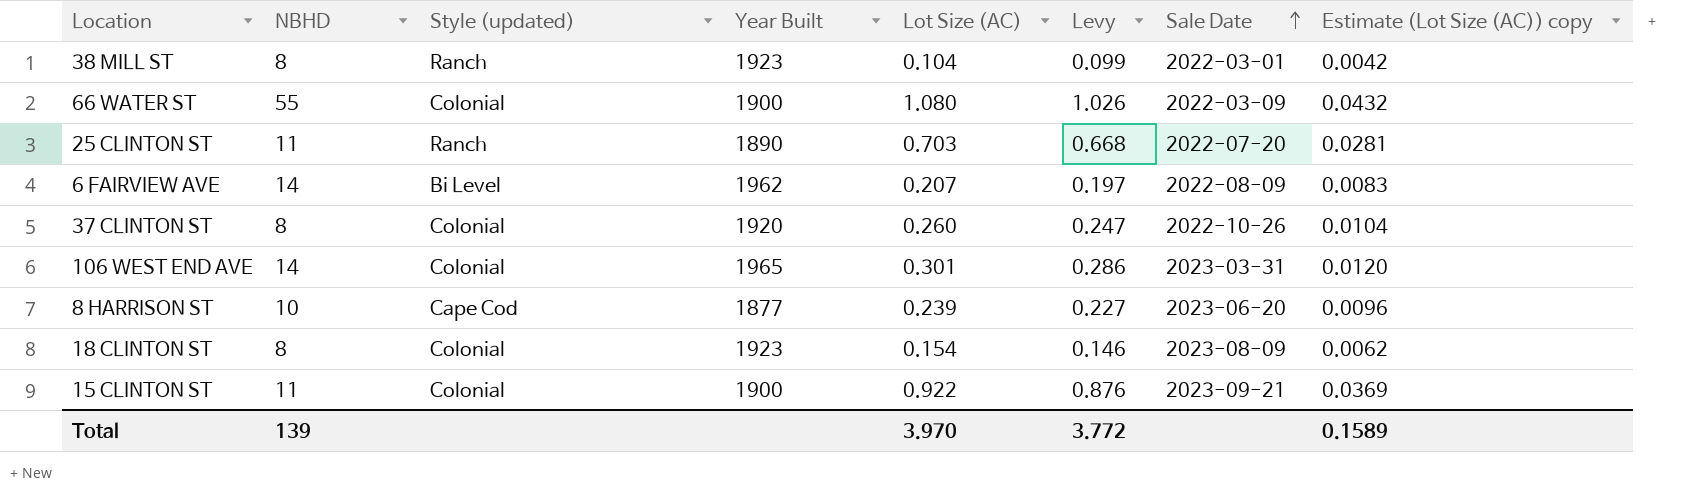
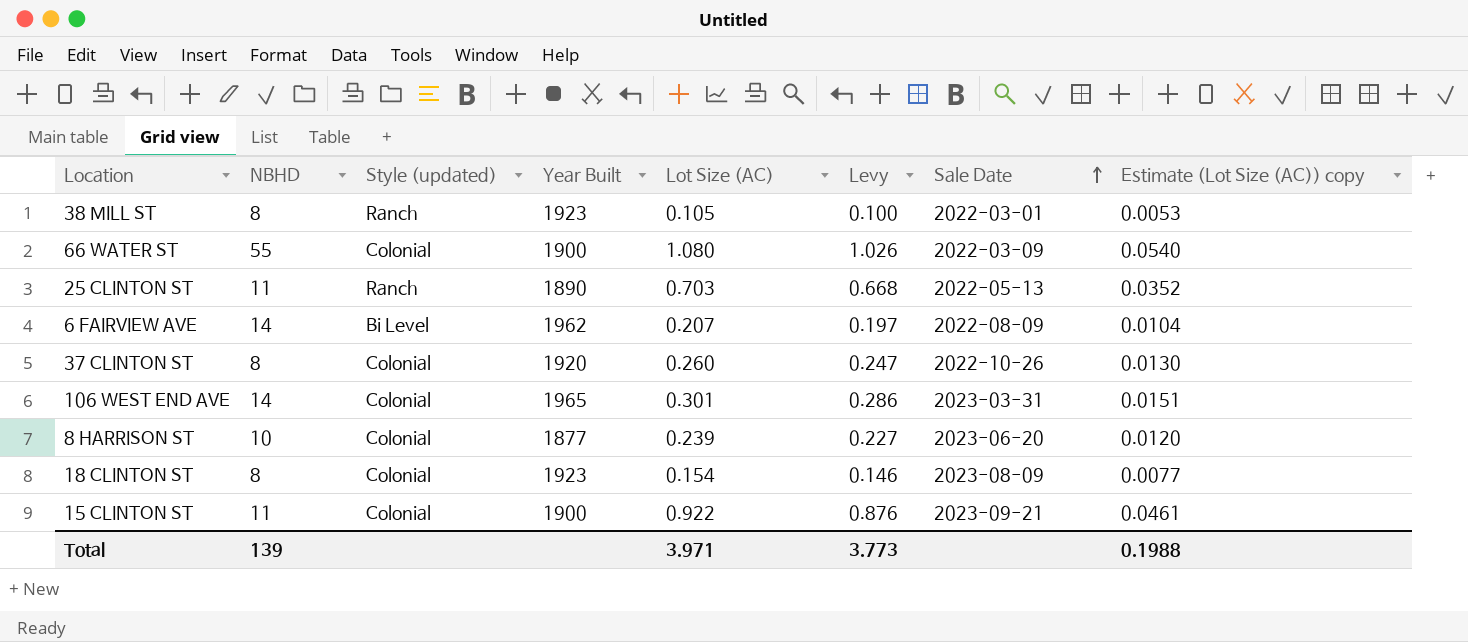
column Estimate (Lot Size (AC)) copy | formula: [Lot Size (AC)] * 0.04 -> [Lot Size (AC)] * 0.05
38 MILL ST | Lot Size (AC): 0.104 -> 0.105
38 MILL ST | Levy: 0.099 -> 0.100
25 CLINTON ST | Sale Date: 2022-07-20 -> 2022-05-13
8 HARRISON ST | Style (updated): Cape Cod -> Colonial
Total | Lot Size (AC): 3.970 -> 3.971
Total | Levy: 3.772 -> 3.773
Total | Estimate (Lot Size (AC)) copy: 0.1589 -> 0.1988

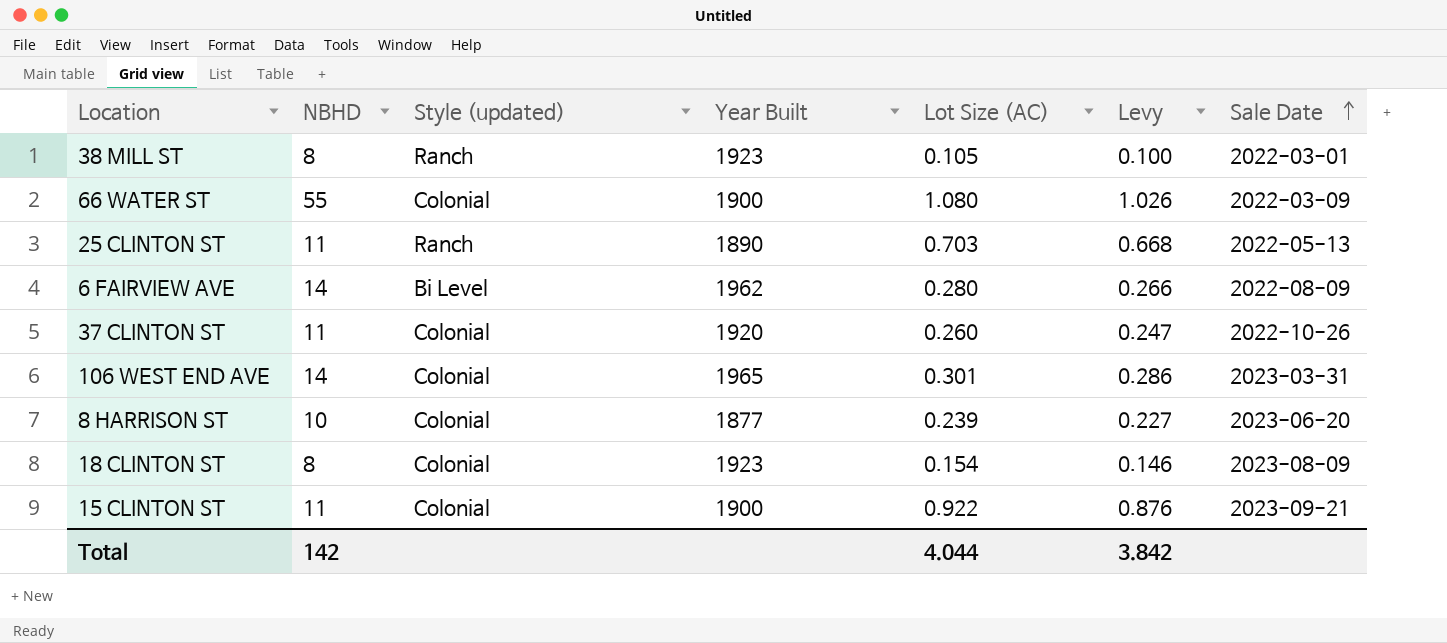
column Estimate (Lot Size (AC)) copy | formula: [Lot Size (AC)] * 0.05 -> none
6 FAIRVIEW AVE | Lot Size (AC): 0.207 -> 0.280
6 FAIRVIEW AVE | Levy: 0.197 -> 0.266
37 CLINTON ST | NBHD: 8 -> 11
Total | NBHD: 139 -> 142
Total | Lot Size (AC): 3.971 -> 4.044
Total | Levy: 3.773 -> 3.842

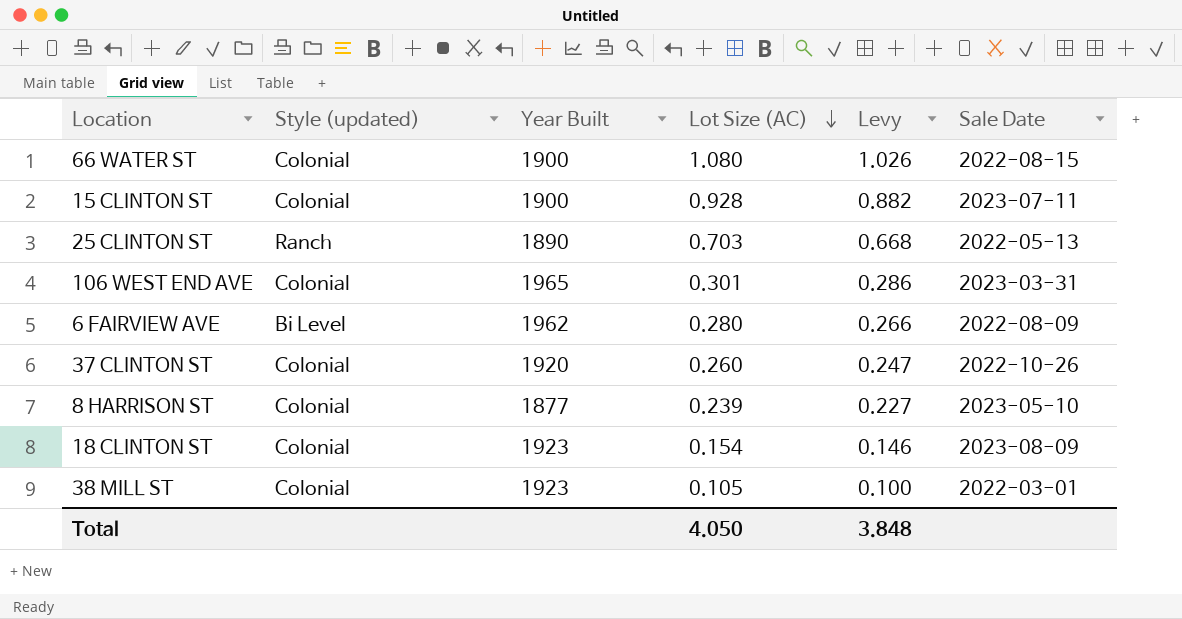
row order: Sale Date ascending -> Lot Size (AC) descending
column NBHD | position: 2 -> none
66 WATER ST | Sale Date: 2022-03-09 -> 2022-08-15
15 CLINTON ST | Lot Size (AC): 0.922 -> 0.928
15 CLINTON ST | Levy: 0.876 -> 0.882
15 CLINTON ST | Sale Date: 2023-09-21 -> 2023-07-11
8 HARRISON ST | Sale Date: 2023-06-20 -> 2023-05-10
38 MILL ST | Style (updated): Ranch -> Colonial
Total | Lot Size (AC): 4.044 -> 4.050
Total | Levy: 3.842 -> 3.848

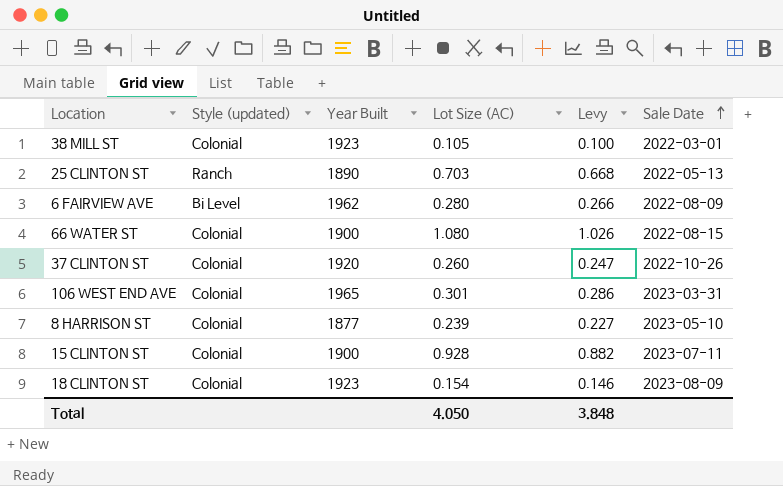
row order: Lot Size (AC) descending -> Sale Date ascending

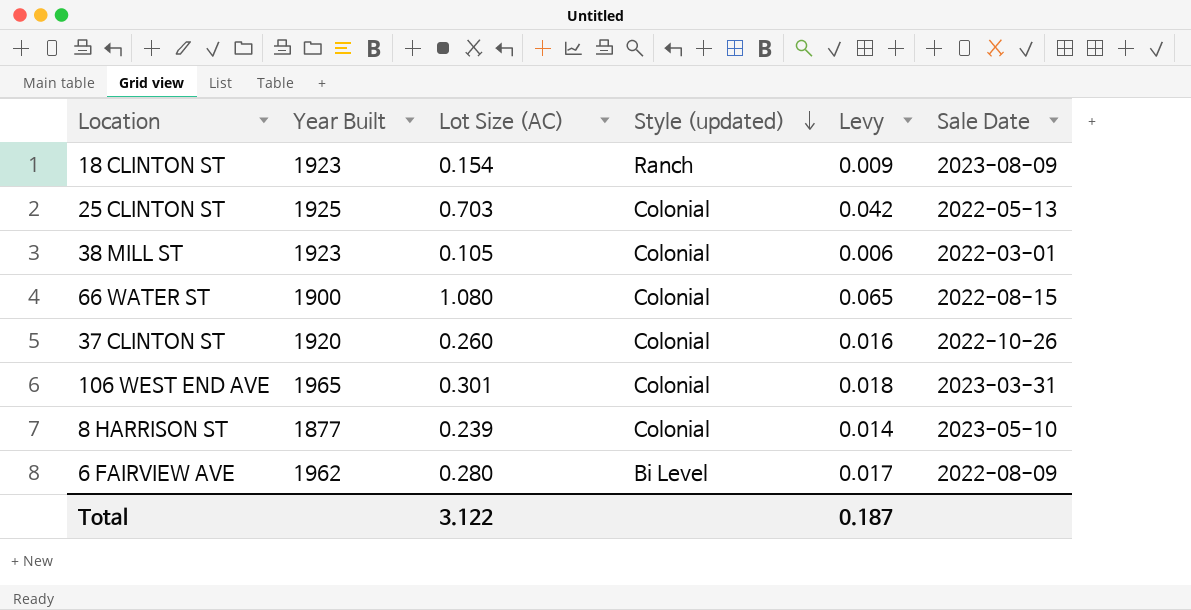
row order: Sale Date ascending -> Style (updated) descending
column Style (updated) | position: 2 -> 4
column Levy | formula: [Lot Size (AC)] * 0.95 -> [Lot Size (AC)] * 0.06
row 15 CLINTON ST: Colonial | 1900 | 0.928 | 0.882 | 2023-07-11 -> none
18 CLINTON ST | Style (updated): Colonial -> Ranch
25 CLINTON ST | Year Built: 1890 -> 1925
25 CLINTON ST | Style (updated): Ranch -> Colonial
Total | Lot Size (AC): 4.050 -> 3.122
Total | Levy: 3.848 -> 0.187

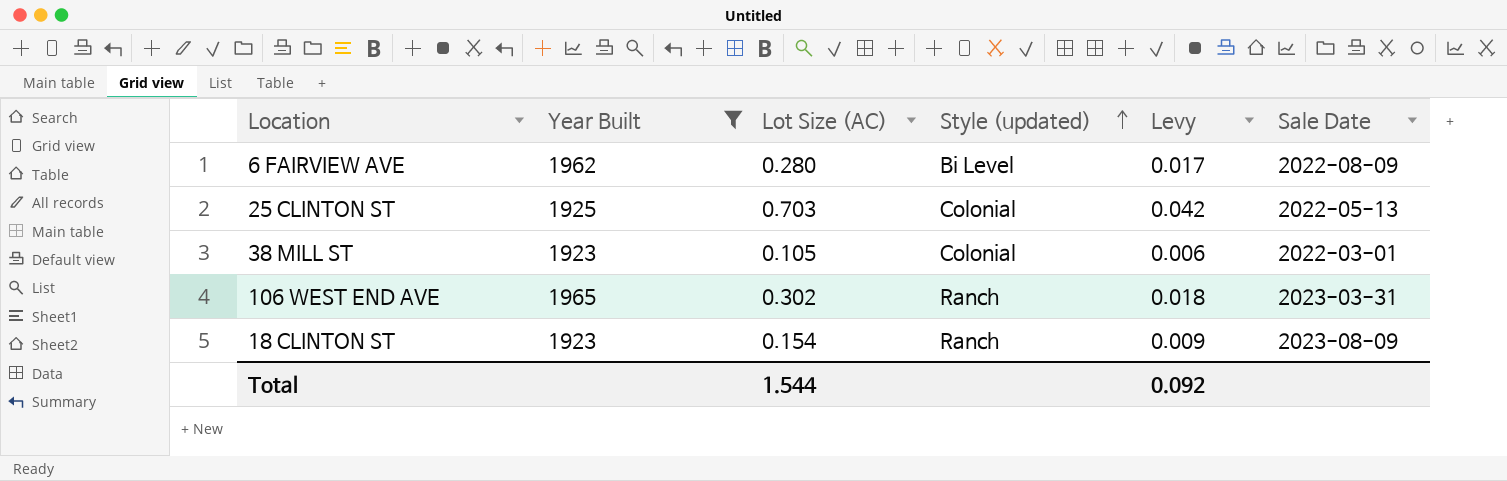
filter: none -> Year Built >= 1923
row order: Style (updated) descending -> Style (updated) ascending
106 WEST END AVE | Lot Size (AC): 0.301 -> 0.302
106 WEST END AVE | Style (updated): Colonial -> Ranch
Total | Lot Size (AC): 3.122 -> 1.544
Total | Levy: 0.187 -> 0.092

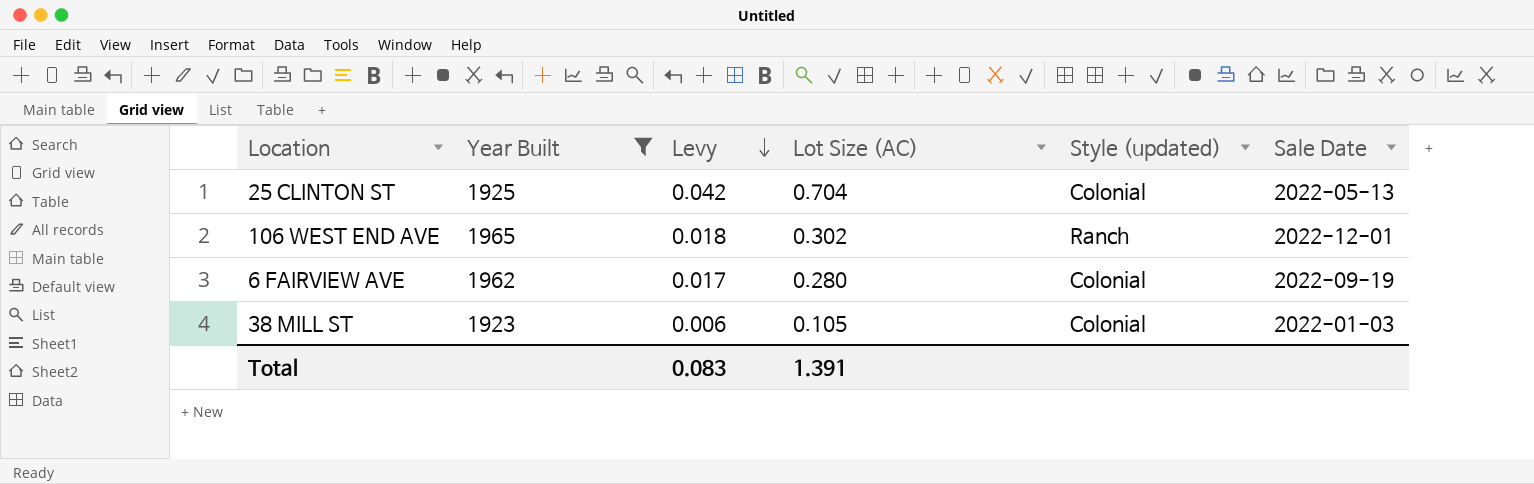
row order: Style (updated) ascending -> Levy descending
column Levy | position: 5 -> 3
row 18 CLINTON ST: 1923 | 0.154 | Ranch | 0.009 | 2023-08-09 -> none
25 CLINTON ST | Lot Size (AC): 0.703 -> 0.704
106 WEST END AVE | Sale Date: 2023-03-31 -> 2022-12-01
6 FAIRVIEW AVE | Style (updated): Bi Level -> Colonial
6 FAIRVIEW AVE | Sale Date: 2022-08-09 -> 2022-09-19
38 MILL ST | Sale Date: 2022-03-01 -> 2022-01-03
Total | Levy: 0.092 -> 0.083
Total | Lot Size (AC): 1.544 -> 1.391

